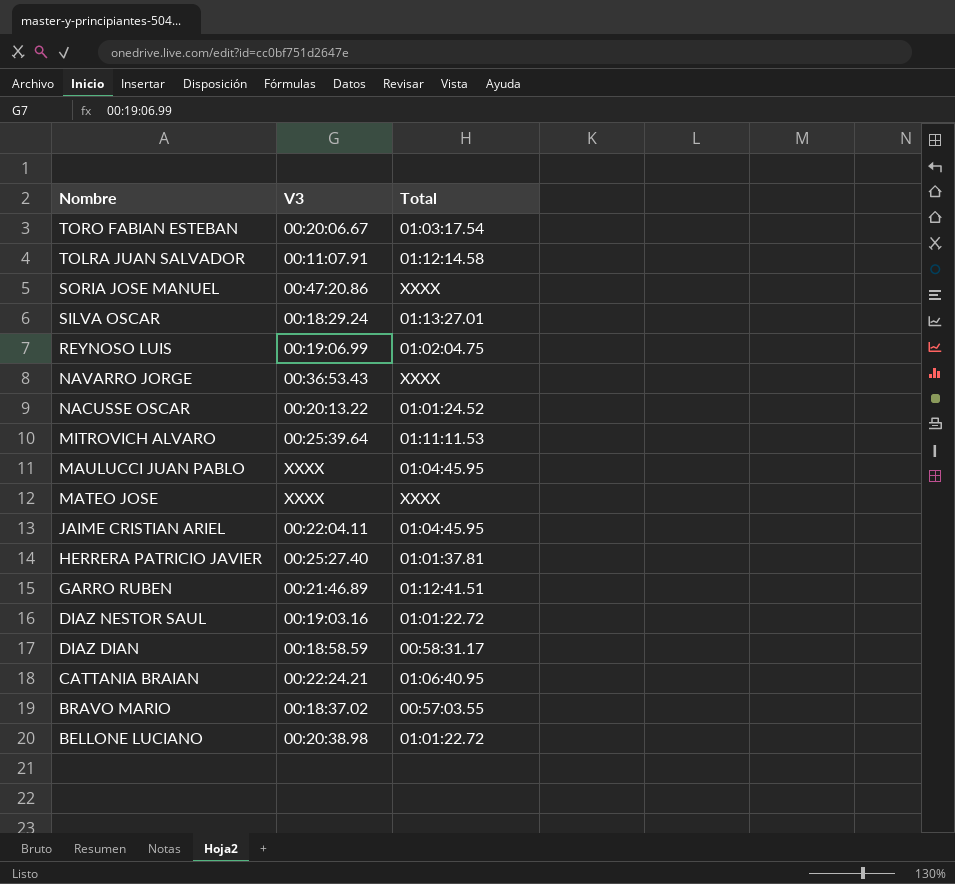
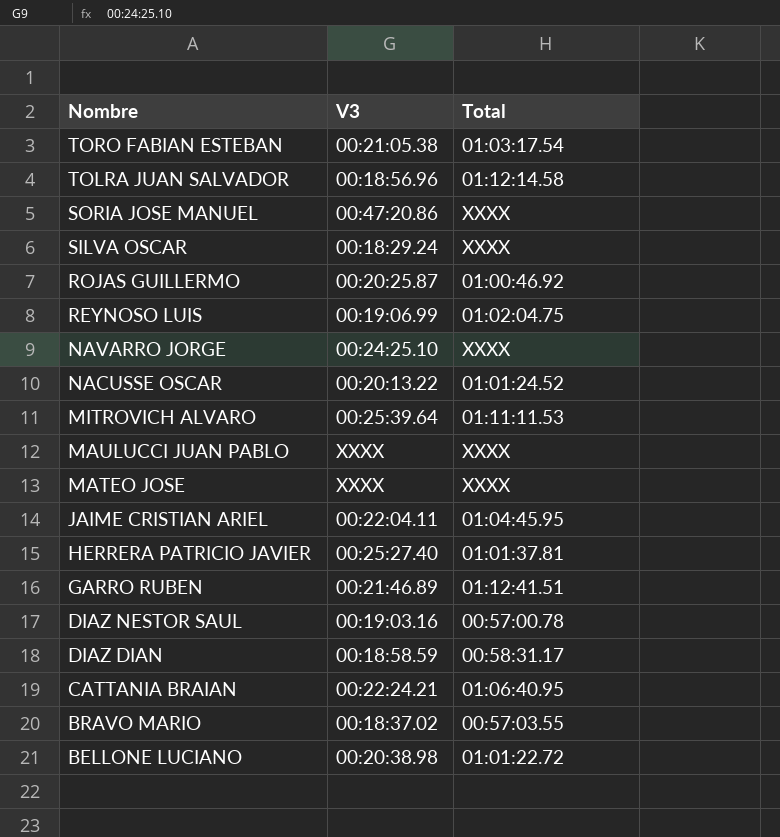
TORO FABIAN ESTEBAN | V3: 00:20:06.67 -> 00:21:05.38
TOLRA JUAN SALVADOR | V3: 00:11:07.91 -> 00:18:56.96
SILVA OSCAR | Total: 01:13:27.01 -> XXXX
row ROJAS GUILLERMO: none -> 00:20:25.87 | 01:00:46.92
NAVARRO JORGE | V3: 00:36:53.43 -> 00:24:25.10
MAULUCCI JUAN PABLO | Total: 01:04:45.95 -> XXXX
DIAZ NESTOR SAUL | Total: 01:01:22.72 -> 00:57:00.78

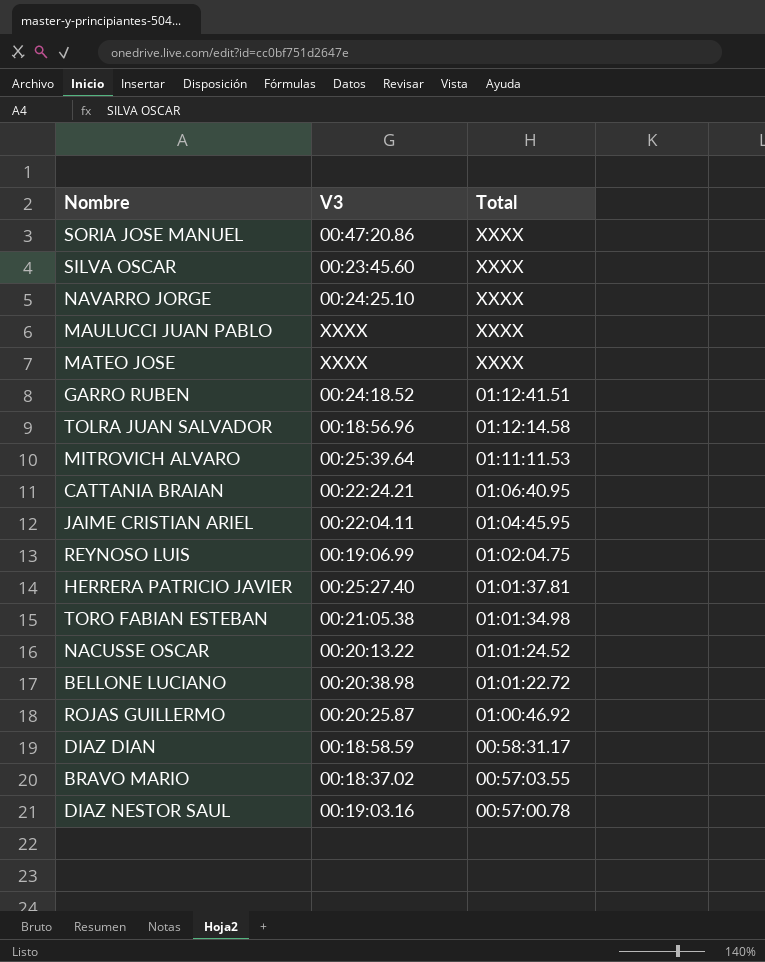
row order: Nombre descending -> Total descending
SILVA OSCAR | V3: 00:18:29.24 -> 00:23:45.60
GARRO RUBEN | V3: 00:21:46.89 -> 00:24:18.52
TORO FABIAN ESTEBAN | Total: 01:03:17.54 -> 01:01:34.98

